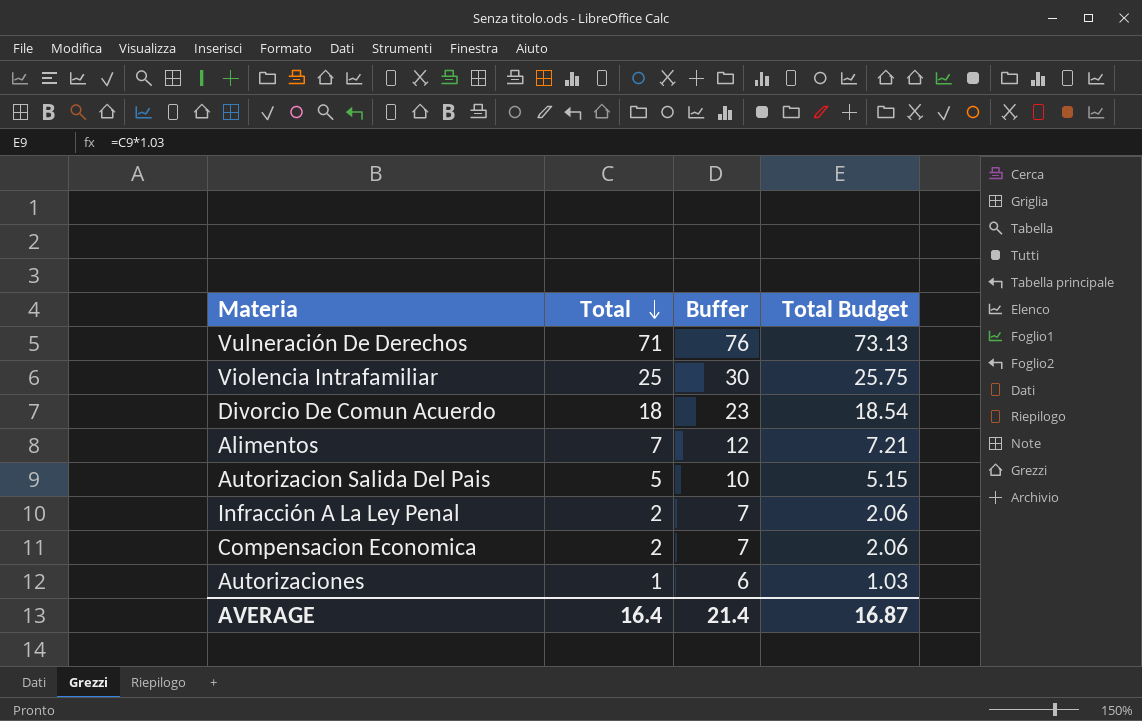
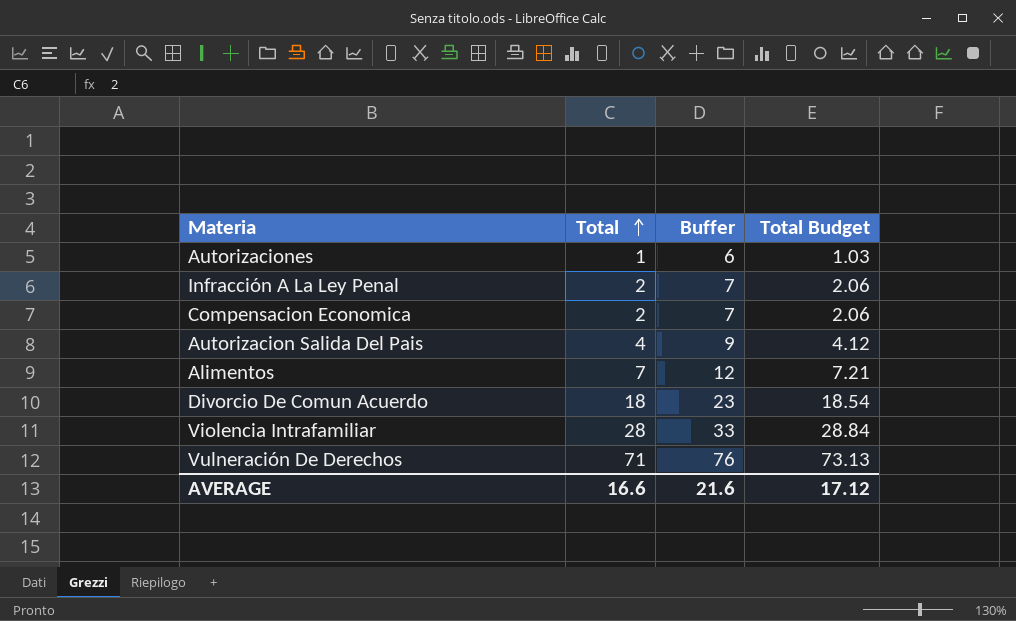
row order: Total descending -> Total ascending
Autorizacion Salida Del Pais | Total: 5 -> 4
Autorizacion Salida Del Pais | Buffer: 10 -> 9
Autorizacion Salida Del Pais | Total Budget: 5.15 -> 4.12
Violencia Intrafamiliar | Total: 25 -> 28
Violencia Intrafamiliar | Buffer: 30 -> 33
Violencia Intrafamiliar | Total Budget: 25.75 -> 28.84
AVERAGE | Total: 16.4 -> 16.6
AVERAGE | Buffer: 21.4 -> 21.6
AVERAGE | Total Budget: 16.87 -> 17.12

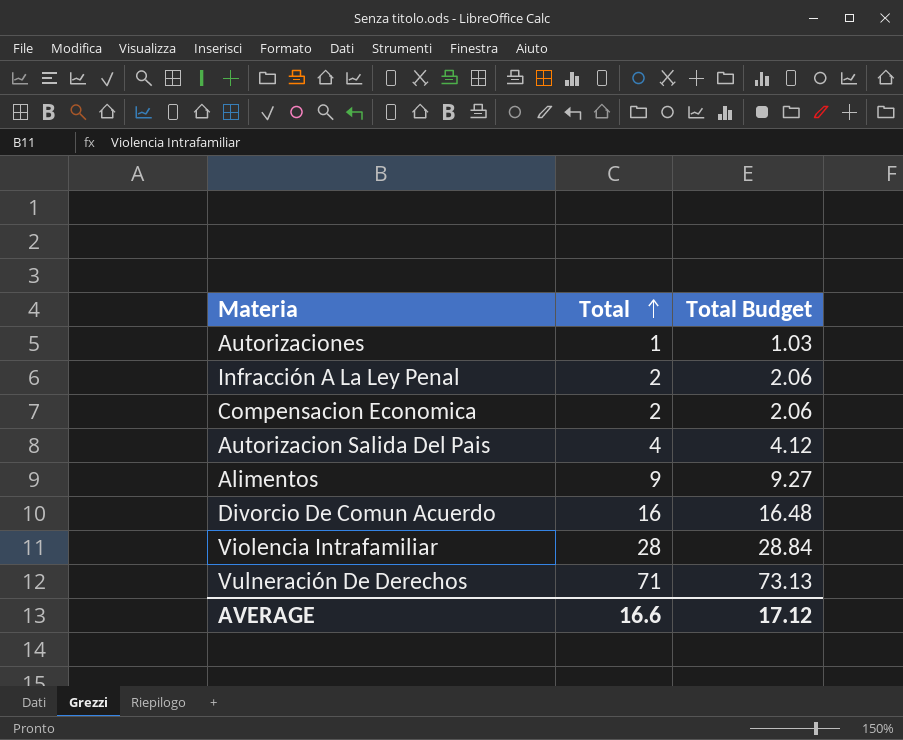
column Buffer | formula: [Total] + 5 -> none
Alimentos | Total: 7 -> 9
Alimentos | Total Budget: 7.21 -> 9.27
Divorcio De Comun Acuerdo | Total: 18 -> 16
Divorcio De Comun Acuerdo | Total Budget: 18.54 -> 16.48

